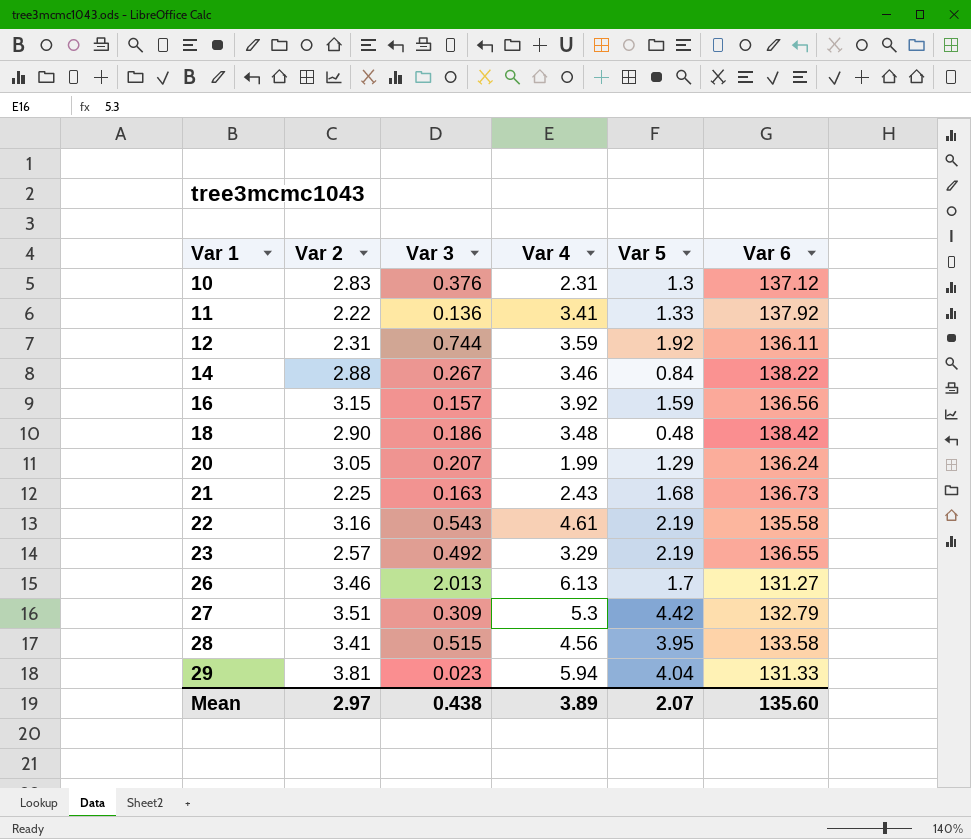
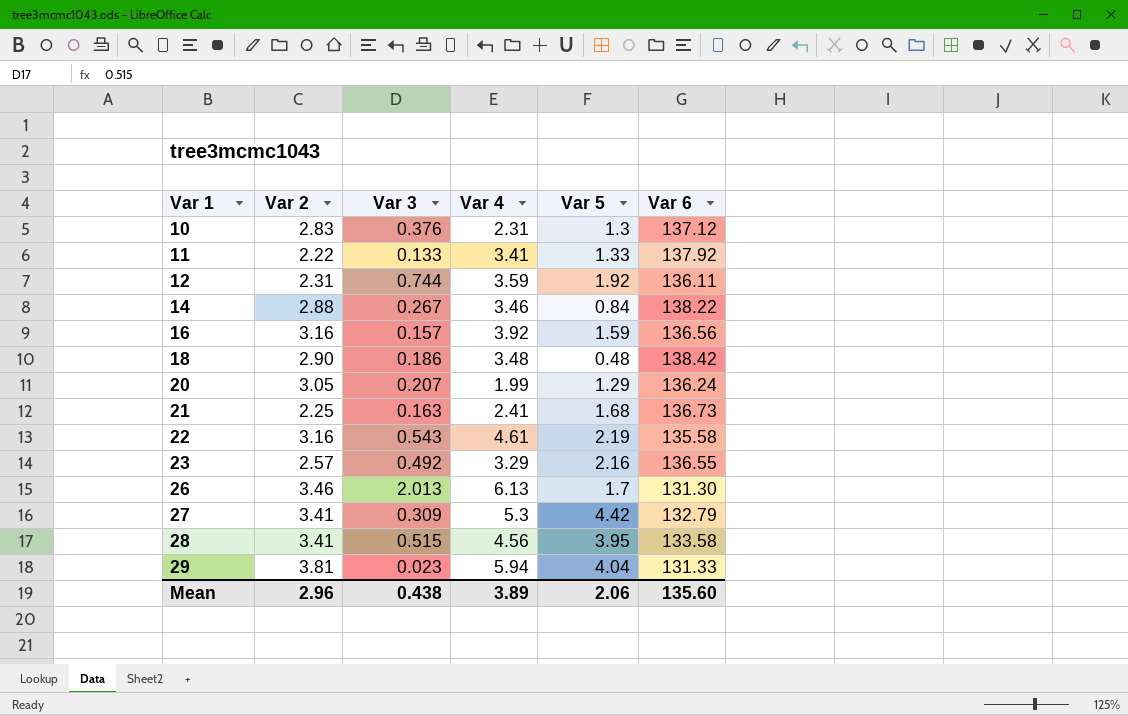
11 | Var 3: 0.136 -> 0.133
16 | Var 2: 3.15 -> 3.16
21 | Var 4: 2.43 -> 2.41
23 | Var 5: 2.19 -> 2.16
26 | Var 6: 131.27 -> 131.30
27 | Var 2: 3.51 -> 3.41
Mean | Var 2: 2.97 -> 2.96
Mean | Var 5: 2.07 -> 2.06

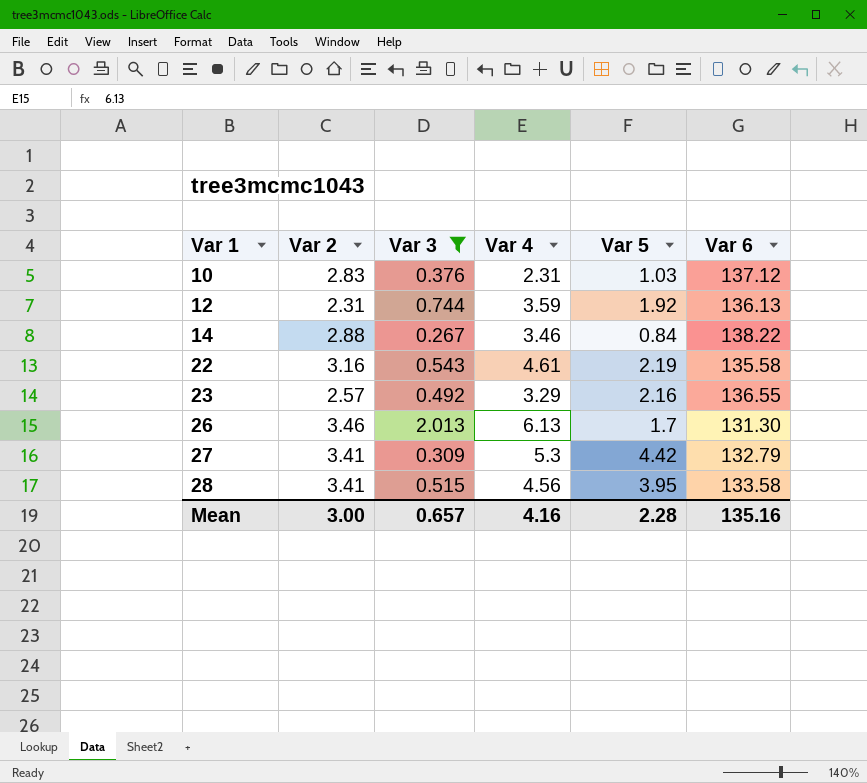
filter: none -> Var 3 >= 0.267
10 | Var 5: 1.3 -> 1.03
12 | Var 6: 136.11 -> 136.13
Mean | Var 2: 2.96 -> 3.00
Mean | Var 3: 0.438 -> 0.657
Mean | Var 4: 3.89 -> 4.16
Mean | Var 5: 2.06 -> 2.28
Mean | Var 6: 135.60 -> 135.16

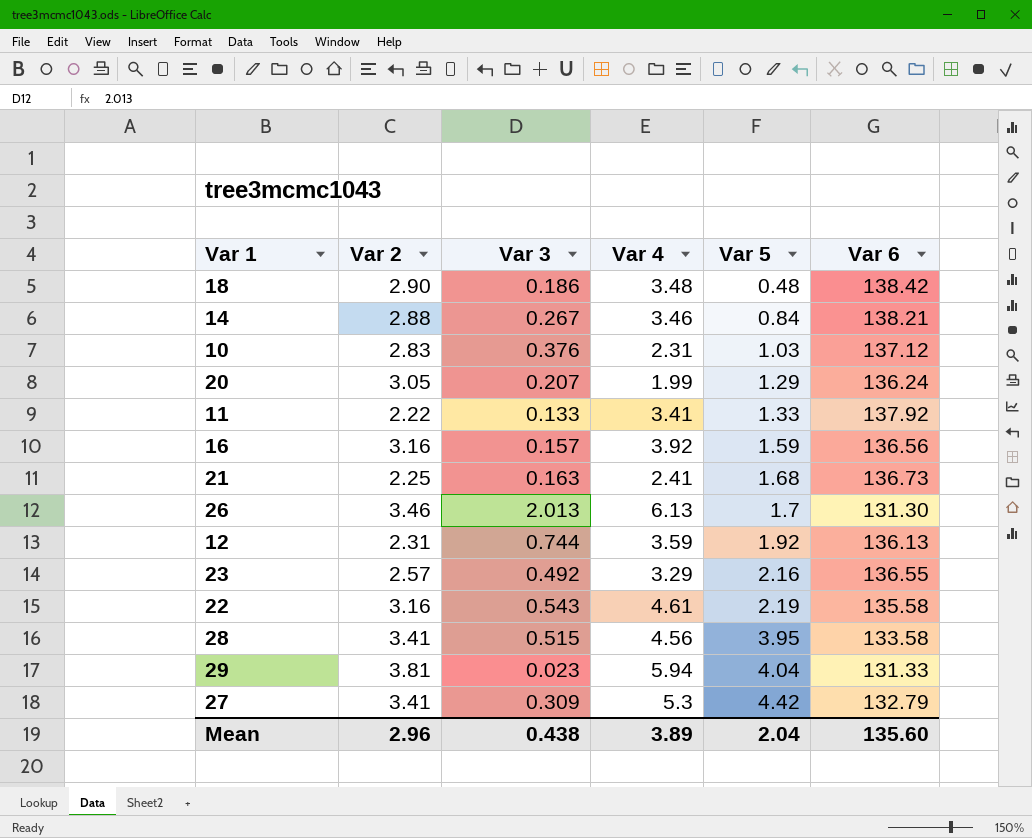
filter: Var 3 >= 0.267 -> none
row order: Var 1 ascending -> Var 5 ascending
14 | Var 6: 138.22 -> 138.21
Mean | Var 2: 3.00 -> 2.96
Mean | Var 3: 0.657 -> 0.438
Mean | Var 4: 4.16 -> 3.89
Mean | Var 5: 2.28 -> 2.04
Mean | Var 6: 135.16 -> 135.60

